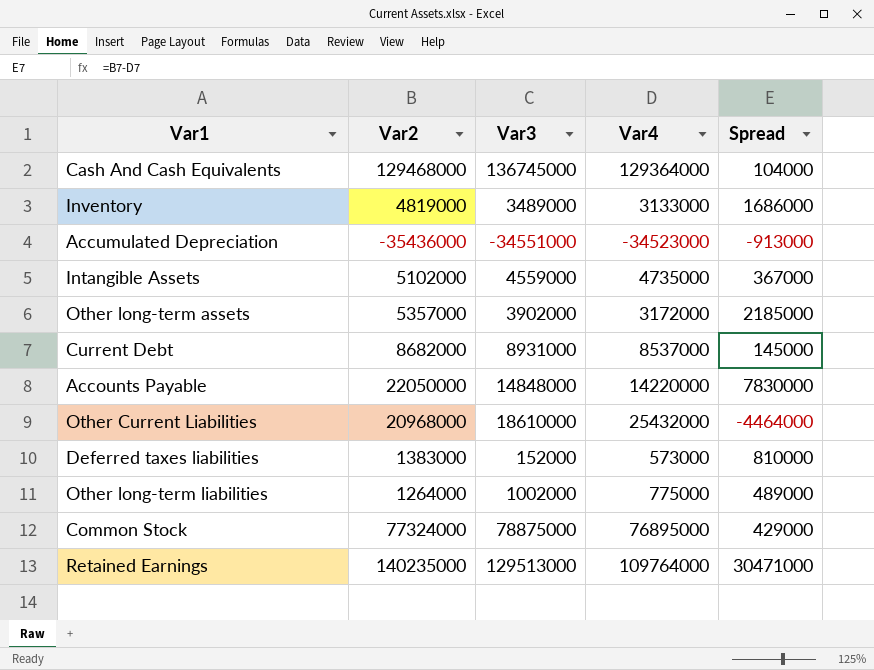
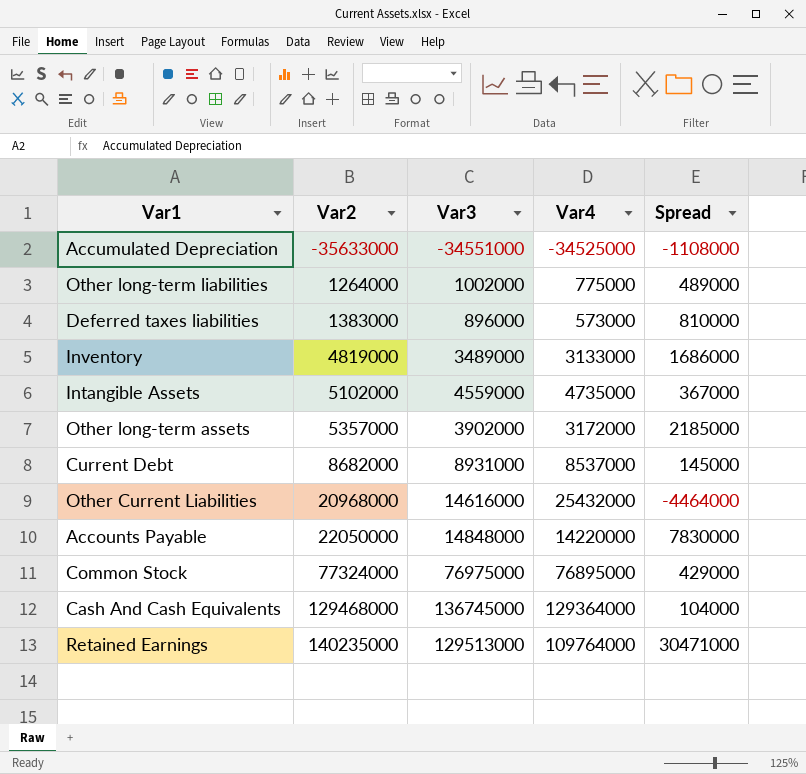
row order: none -> Var2 ascending
Accumulated Depreciation | Var2: -35436000 -> -35633000
Accumulated Depreciation | Var4: -34523000 -> -34525000
Accumulated Depreciation | Spread: -913000 -> -1108000
Deferred taxes liabilities | Var3: 152000 -> 896000
Other Current Liabilities | Var3: 18610000 -> 14616000
Common Stock | Var3: 78875000 -> 76975000

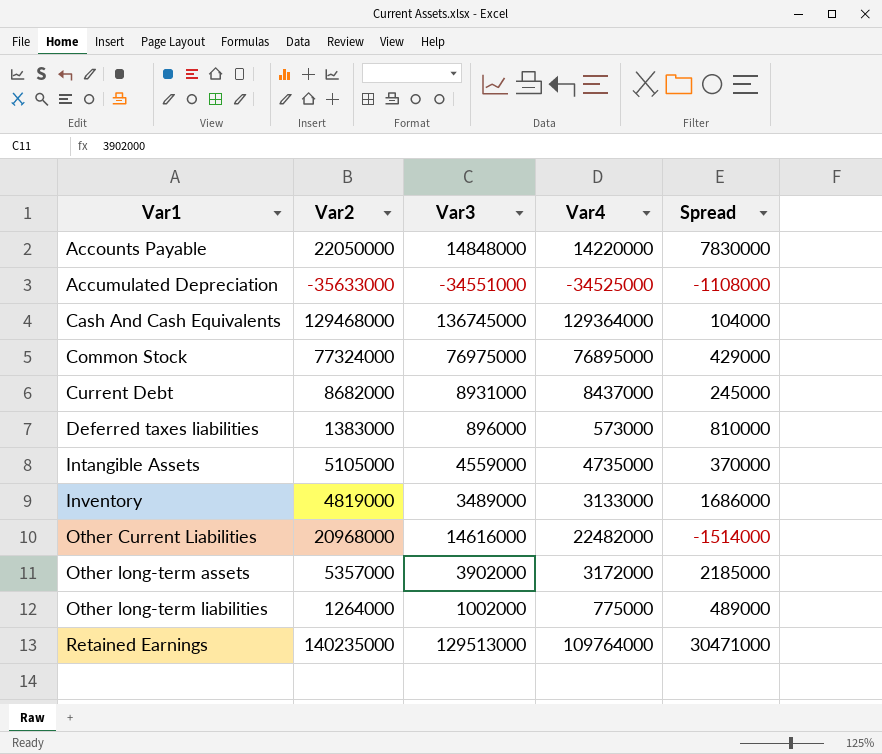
row order: Var2 ascending -> Var1 ascending
Current Debt | Var4: 8537000 -> 8437000
Current Debt | Spread: 145000 -> 245000
Intangible Assets | Var2: 5102000 -> 5105000
Intangible Assets | Spread: 367000 -> 370000
Other Current Liabilities | Var4: 25432000 -> 22482000
Other Current Liabilities | Spread: -4464000 -> -1514000

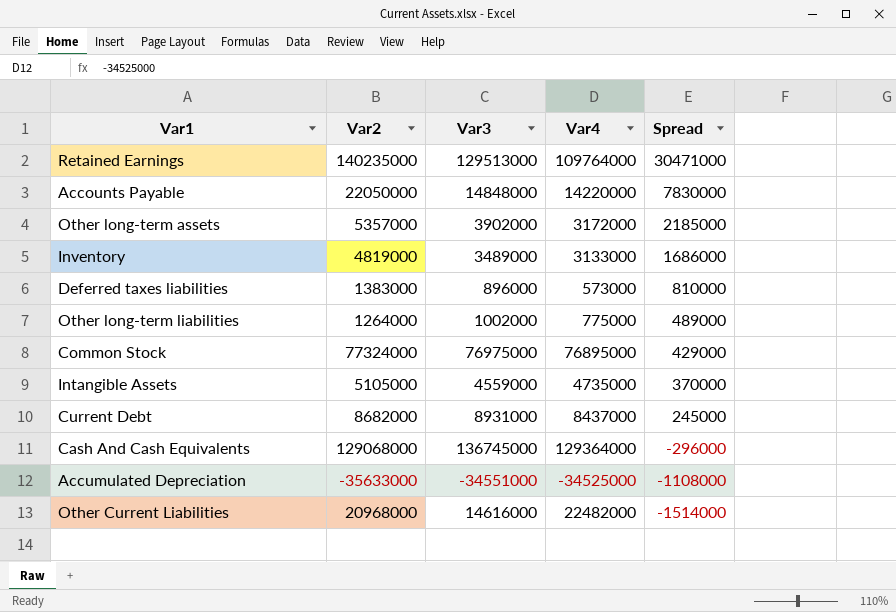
row order: Var1 ascending -> Spread descending
Cash And Cash Equivalents | Var2: 129468000 -> 129068000
Cash And Cash Equivalents | Spread: 104000 -> -296000

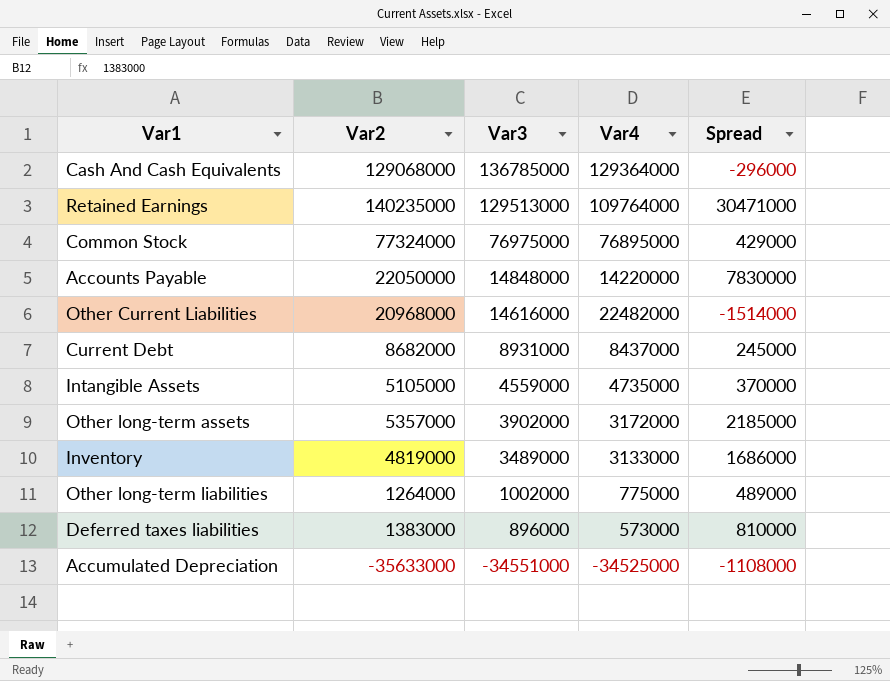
row order: Spread descending -> Var3 descending
Cash And Cash Equivalents | Var3: 136745000 -> 136785000

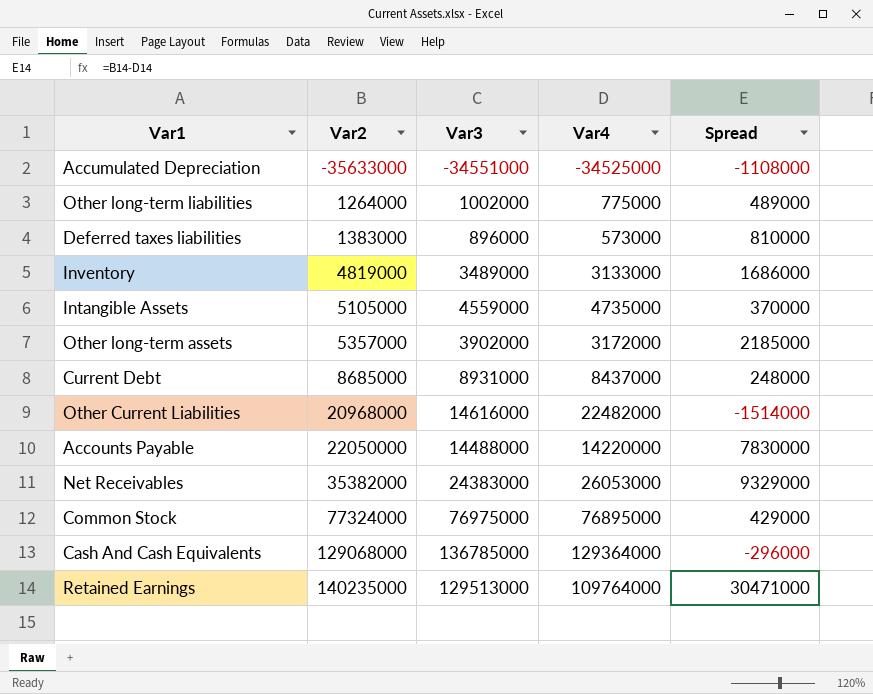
row order: Var3 descending -> Var2 ascending
Current Debt | Var2: 8682000 -> 8685000
Current Debt | Spread: 245000 -> 248000
Accounts Payable | Var3: 14848000 -> 14488000
row Net Receivables: none -> 35382000 | 24383000 | 26053000 | 9329000

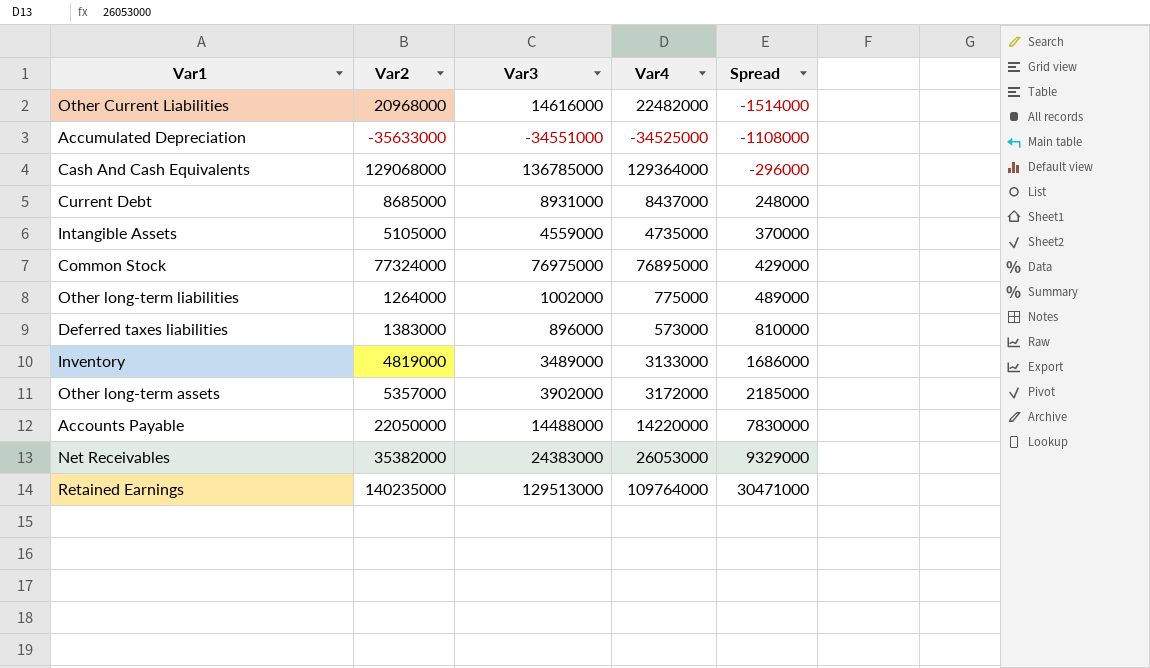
row order: Var2 ascending -> Spread ascending

